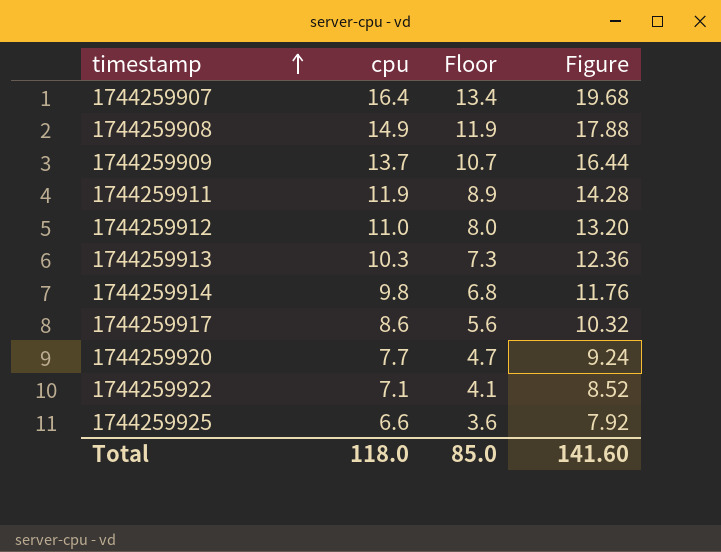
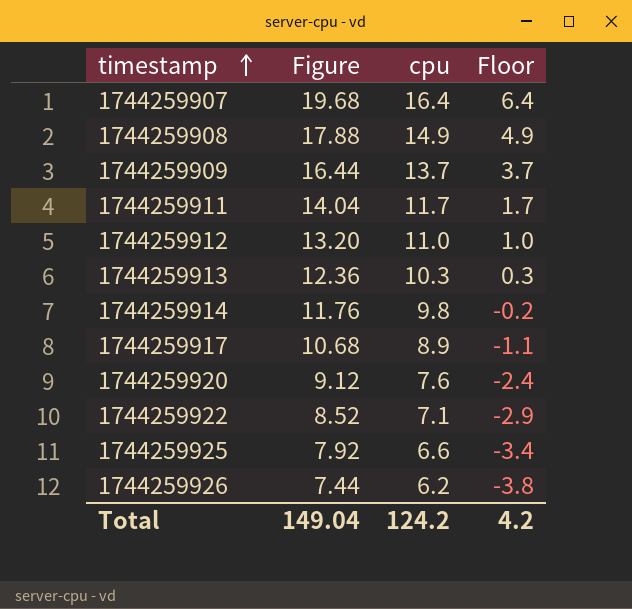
column Figure | position: 4 -> 2
column Floor | formula: [cpu] - 3 -> [cpu] - 10
1744259911 | Figure: 14.28 -> 14.04
1744259911 | cpu: 11.9 -> 11.7
1744259917 | Figure: 10.32 -> 10.68
1744259917 | cpu: 8.6 -> 8.9
1744259920 | Figure: 9.24 -> 9.12
1744259920 | cpu: 7.7 -> 7.6
row 1744259926: none -> 7.44 | 6.2 | -3.8
Total | Figure: 141.60 -> 149.04
Total | cpu: 118.0 -> 124.2
Total | Floor: 85.0 -> 4.2

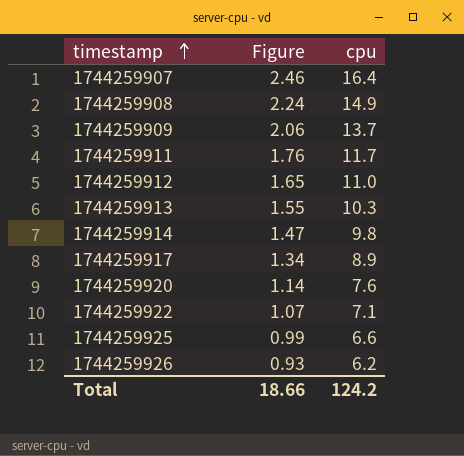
column Floor | formula: [cpu] - 10 -> none
column Figure | formula: [cpu] * 1.2 -> [cpu] * 0.15
Total | Figure: 149.04 -> 18.66

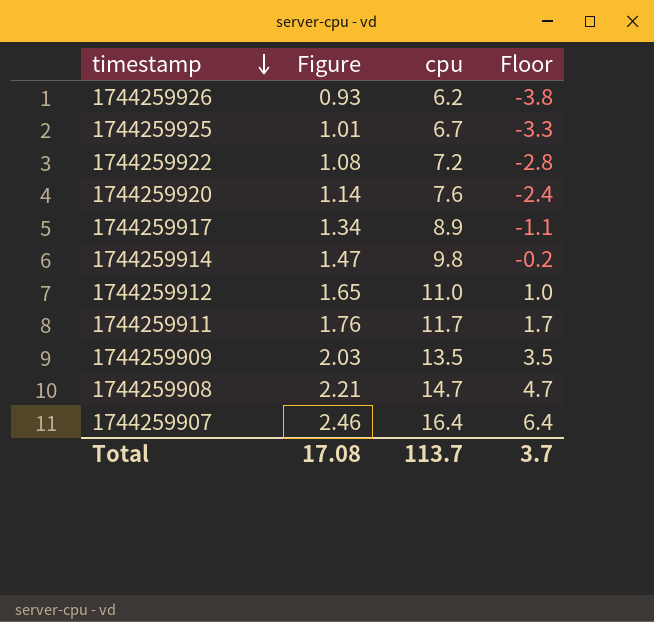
row order: timestamp ascending -> timestamp descending
column Floor | formula: none -> [cpu] - 10
row 1744259913: 1.55 | 10.3 -> none
1744259925 | Figure: 0.99 -> 1.01
1744259925 | cpu: 6.6 -> 6.7
1744259922 | Figure: 1.07 -> 1.08
1744259922 | cpu: 7.1 -> 7.2
1744259909 | Figure: 2.06 -> 2.03
1744259909 | cpu: 13.7 -> 13.5
1744259908 | Figure: 2.24 -> 2.21
1744259908 | cpu: 14.9 -> 14.7
Total | Figure: 18.66 -> 17.08
Total | cpu: 124.2 -> 113.7

